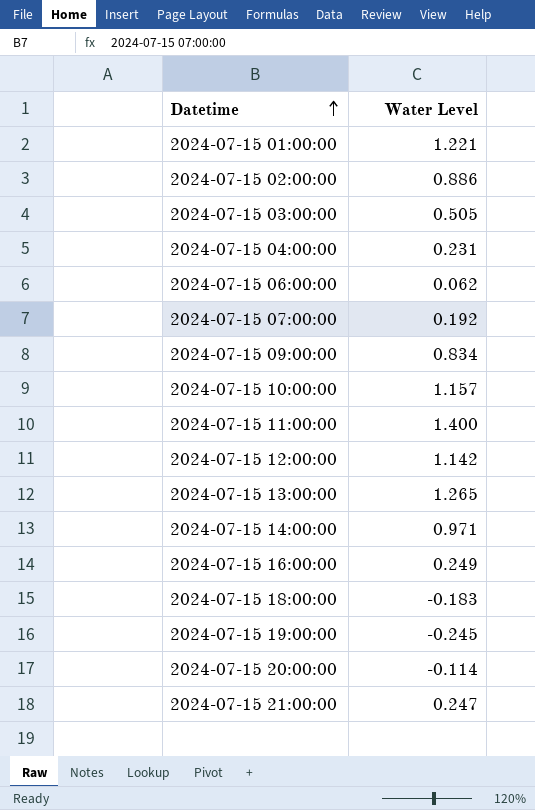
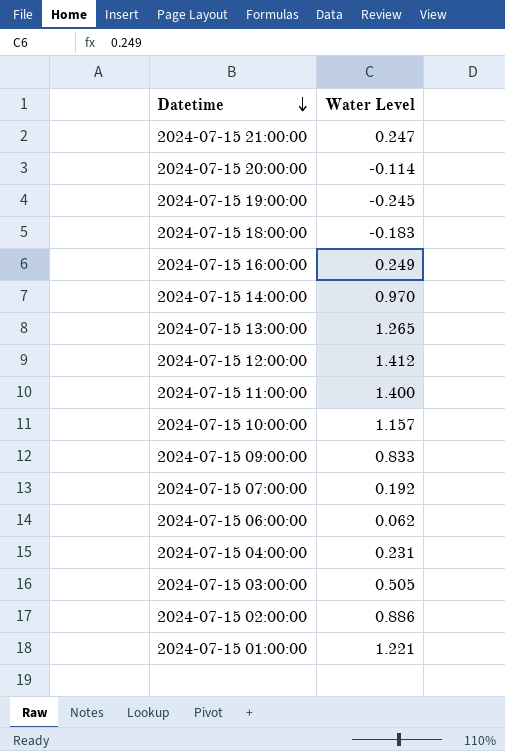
row order: Datetime ascending -> Datetime descending
2024-07-15 14:00:00 | Water Level: 0.971 -> 0.970
2024-07-15 12:00:00 | Water Level: 1.142 -> 1.412
2024-07-15 09:00:00 | Water Level: 0.834 -> 0.833

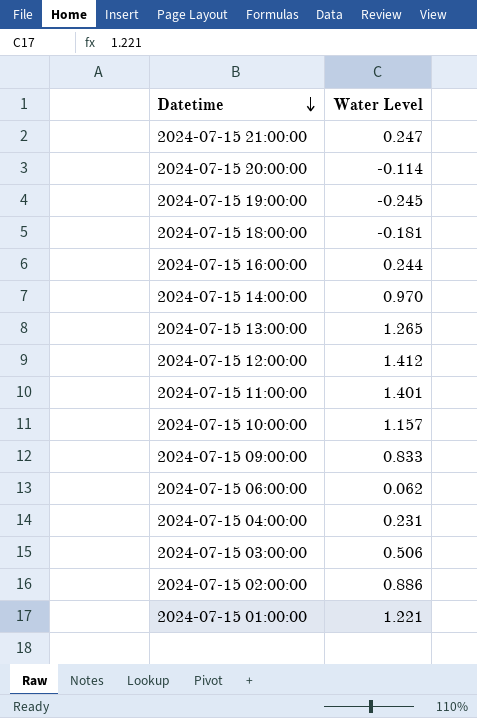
row 2024-07-15 07:00:00: 0.192 -> none
2024-07-15 18:00:00 | Water Level: -0.183 -> -0.181
2024-07-15 16:00:00 | Water Level: 0.249 -> 0.244
2024-07-15 11:00:00 | Water Level: 1.400 -> 1.401
2024-07-15 03:00:00 | Water Level: 0.505 -> 0.506

